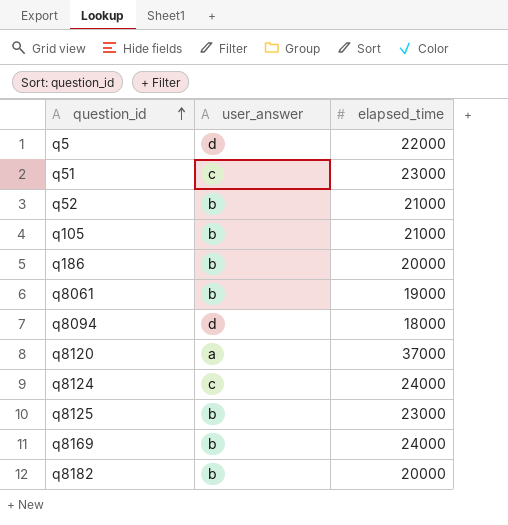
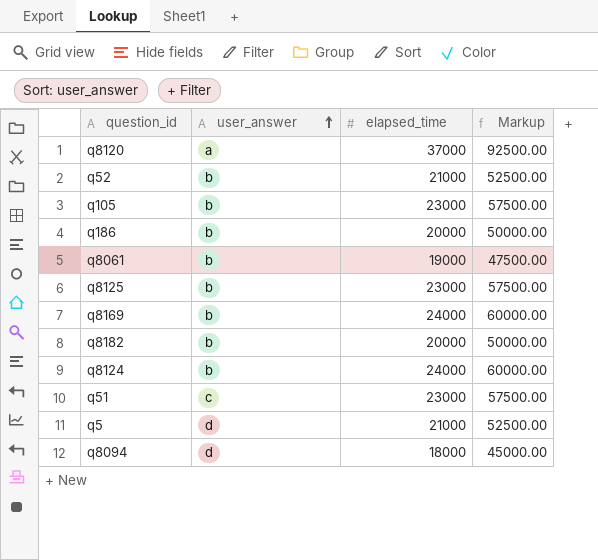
row order: question_id ascending -> user_answer ascending
column Markup | formula: none -> [elapsed_time] * 2.5
q105 | elapsed_time: 21000 -> 23000
q8124 | user_answer: c -> b
q5 | elapsed_time: 22000 -> 21000

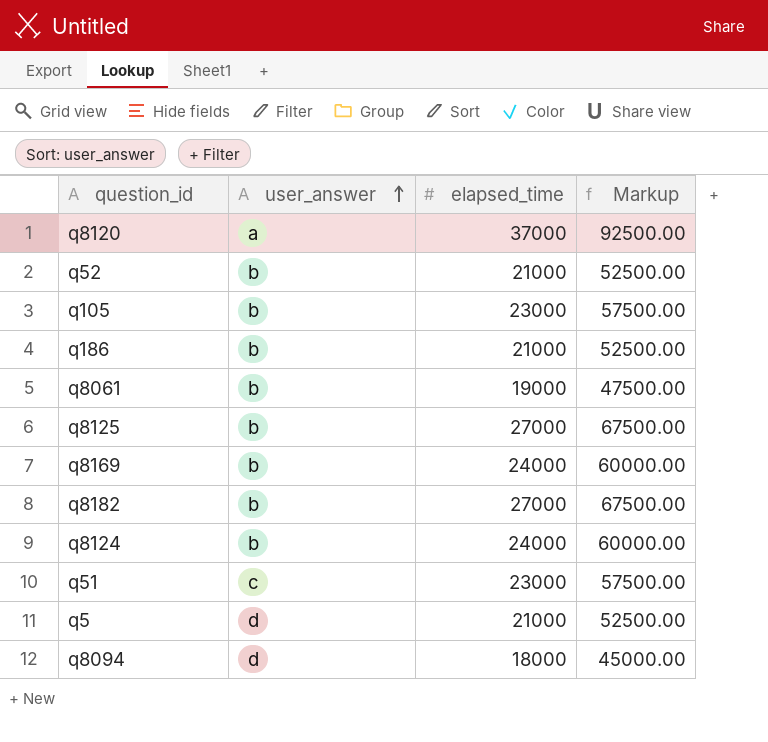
q186 | elapsed_time: 20000 -> 21000
q186 | Markup: 50000.00 -> 52500.00
q8125 | elapsed_time: 23000 -> 27000
q8125 | Markup: 57500.00 -> 67500.00
q8182 | elapsed_time: 20000 -> 27000
q8182 | Markup: 50000.00 -> 67500.00

